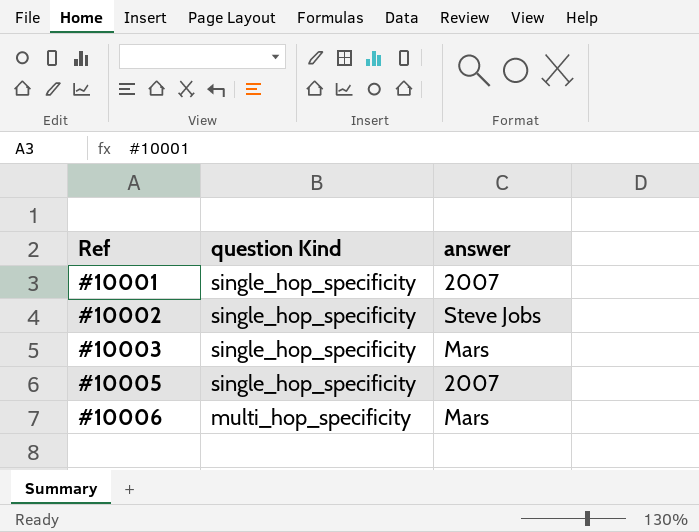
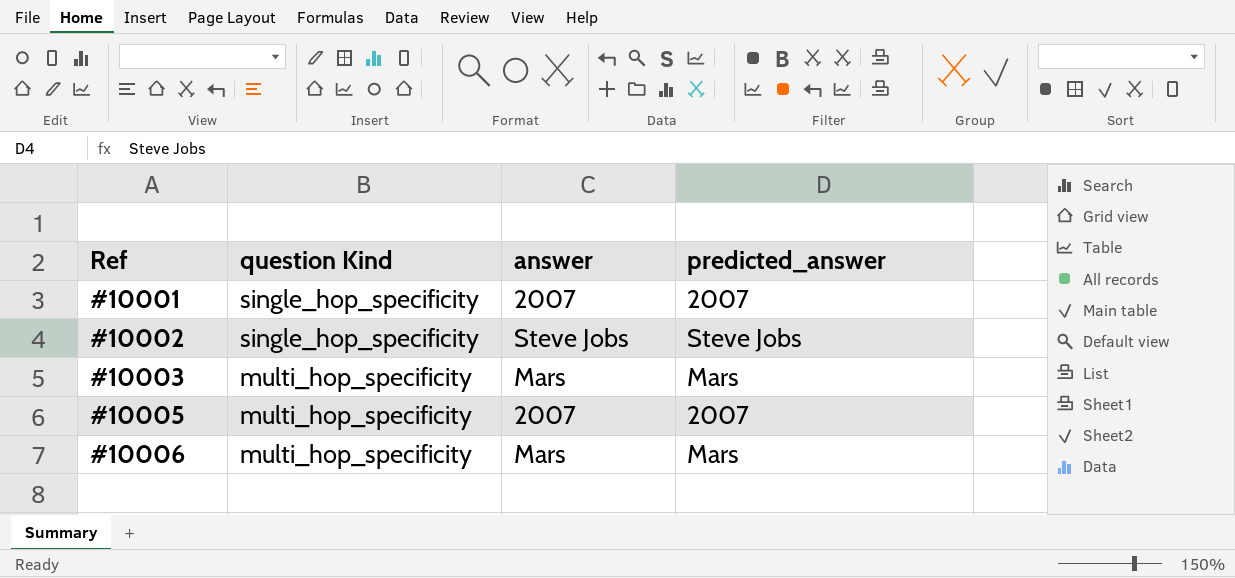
column predicted_answer | position: none -> 4
#10003 | question Kind: single_hop_specificity -> multi_hop_specificity
#10005 | question Kind: single_hop_specificity -> multi_hop_specificity

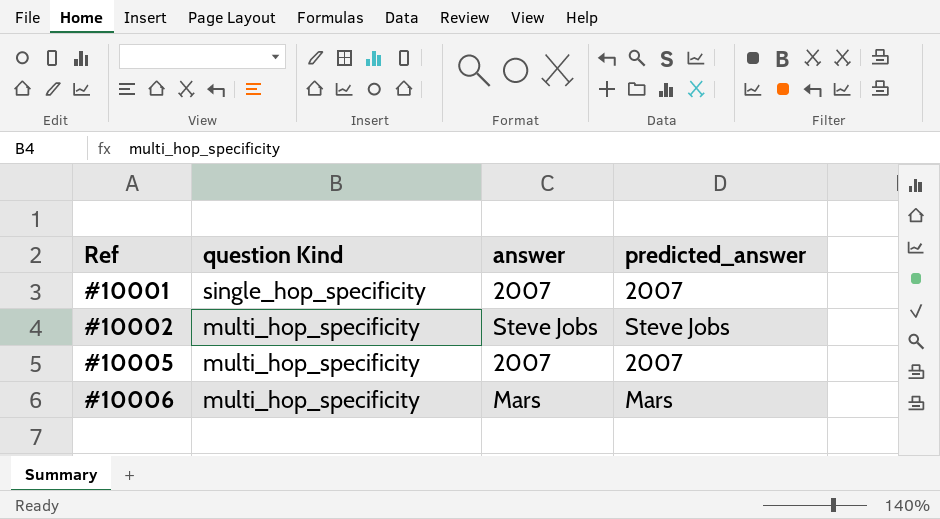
row #10003: multi_hop_specificity | Mars | Mars -> none
#10002 | question Kind: single_hop_specificity -> multi_hop_specificity

